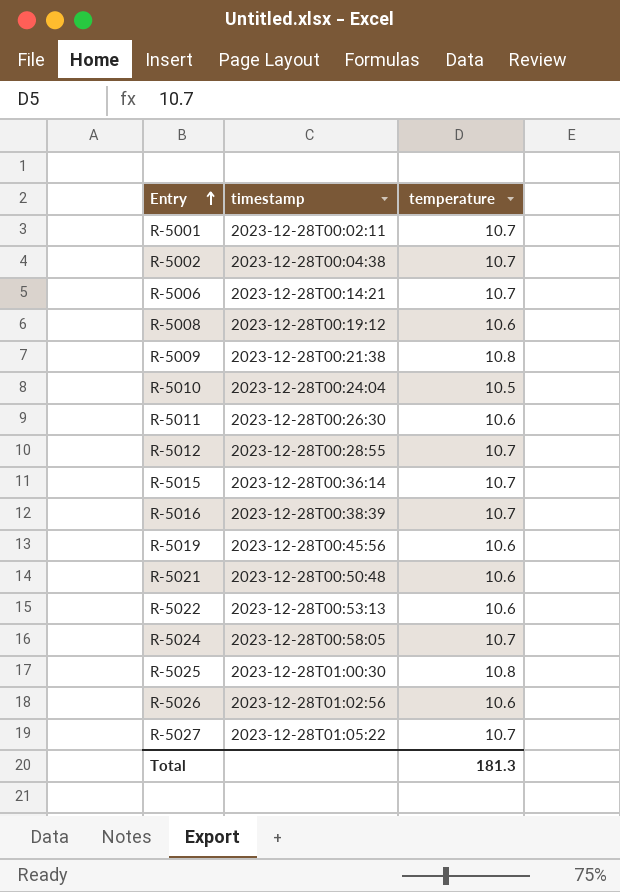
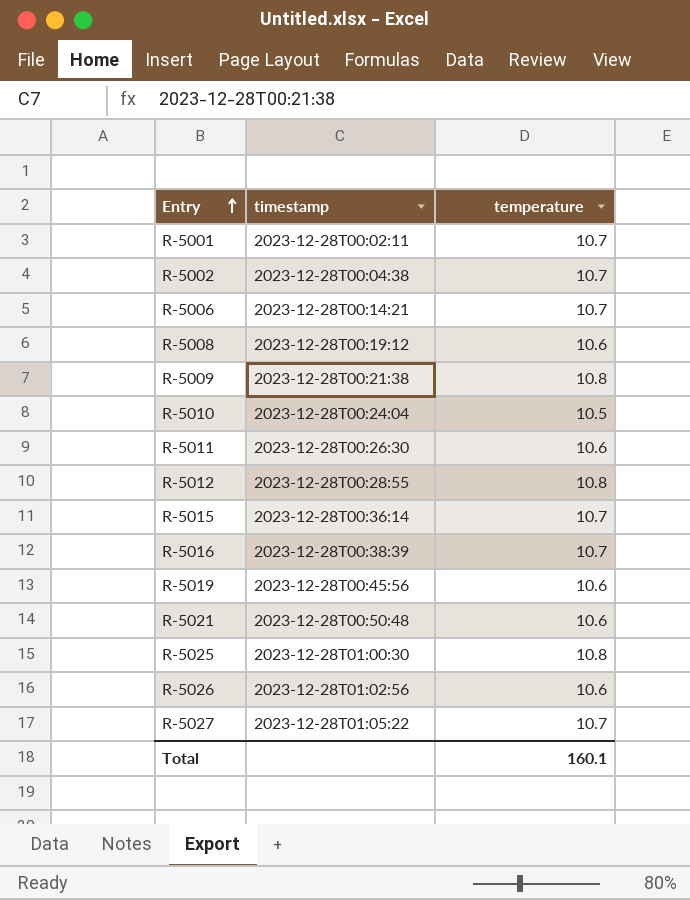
row R-5022: 2023-12-28T00:53:13 | 10.6 -> none
row R-5024: 2023-12-28T00:58:05 | 10.7 -> none
R-5012 | temperature: 10.7 -> 10.8
Total | temperature: 181.3 -> 160.1

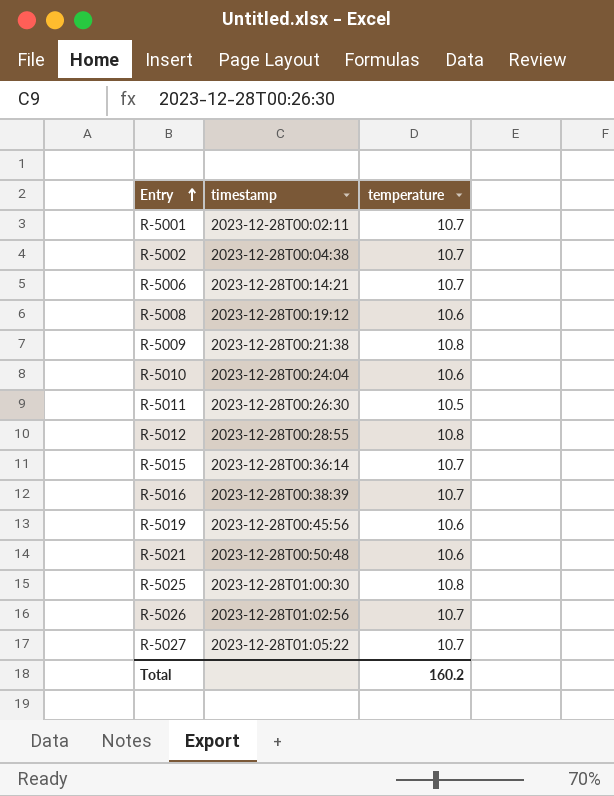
R-5010 | temperature: 10.5 -> 10.6
R-5011 | temperature: 10.6 -> 10.5
R-5026 | temperature: 10.6 -> 10.7
Total | temperature: 160.1 -> 160.2

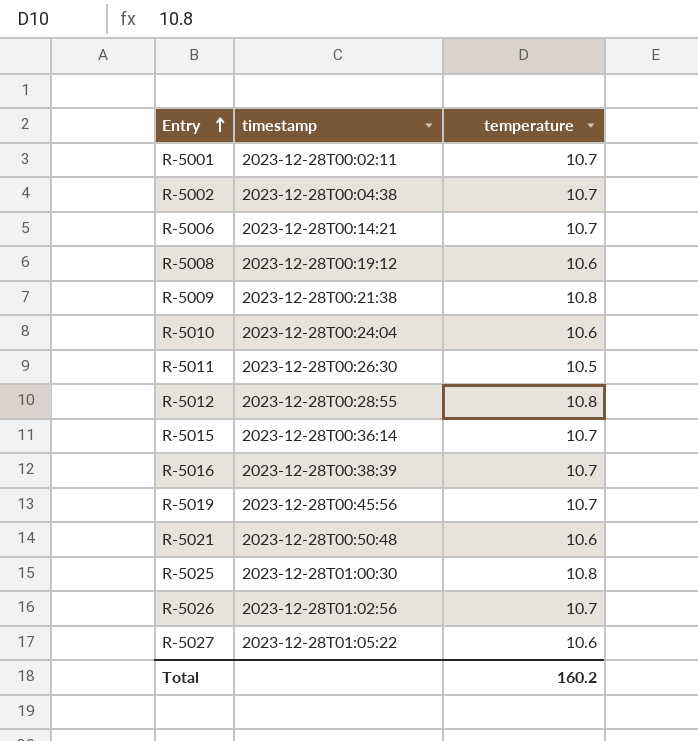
R-5019 | temperature: 10.6 -> 10.7
R-5027 | temperature: 10.7 -> 10.6

